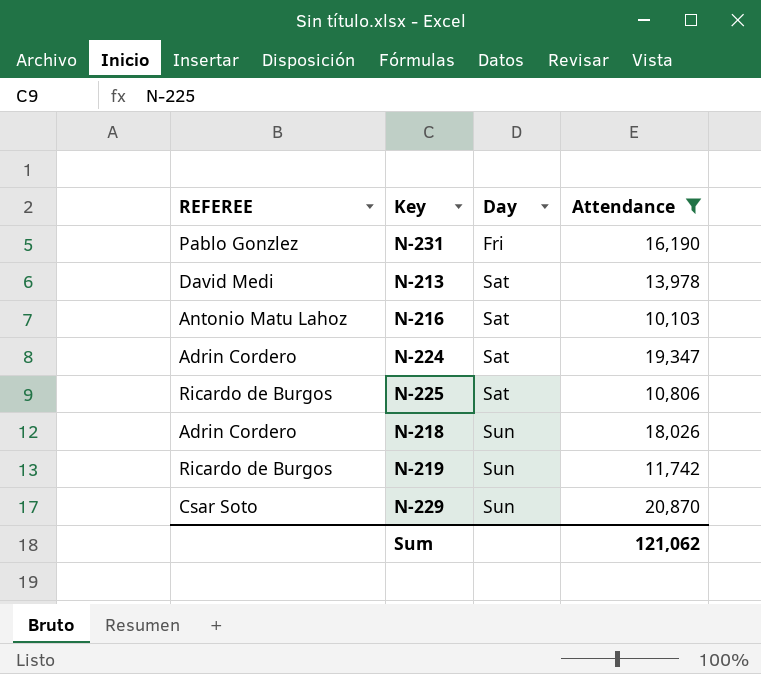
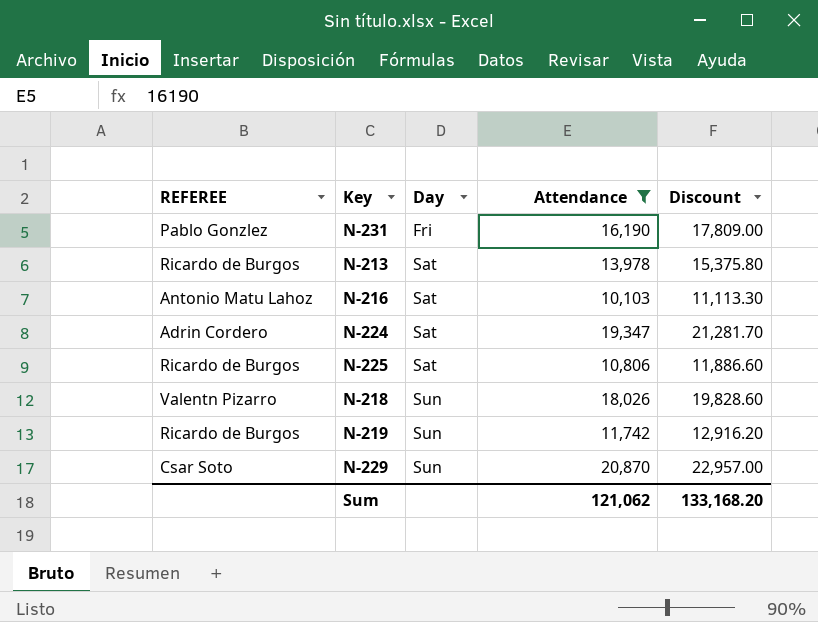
column Discount | formula: none -> [Attendance] * 1.1
N-213 | REFEREE: David Medi -> Ricardo de Burgos
N-218 | REFEREE: Adrin Cordero -> Valentn Pizarro

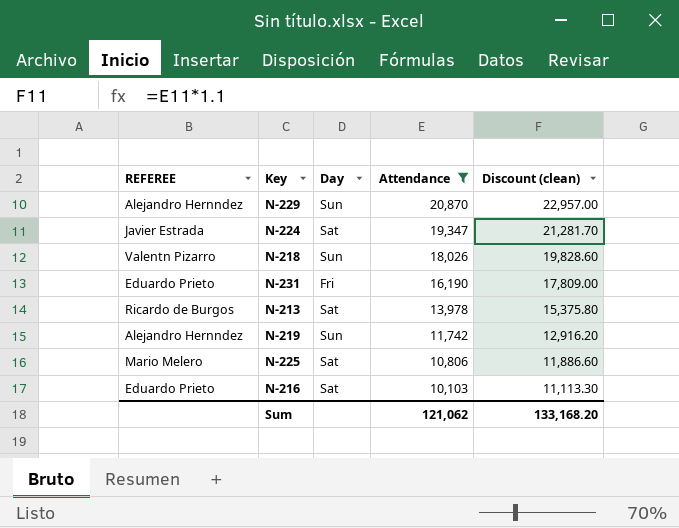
row order: Day ascending -> Attendance descending
column name: Discount -> Discount (clean)
N-229 | REFEREE: Csar Soto -> Alejandro Hernndez
N-224 | REFEREE: Adrin Cordero -> Javier Estrada
N-231 | REFEREE: Pablo Gonzlez -> Eduardo Prieto
N-219 | REFEREE: Ricardo de Burgos -> Alejandro Hernndez
N-225 | REFEREE: Ricardo de Burgos -> Mario Melero
N-216 | REFEREE: Antonio Matu Lahoz -> Eduardo Prieto

